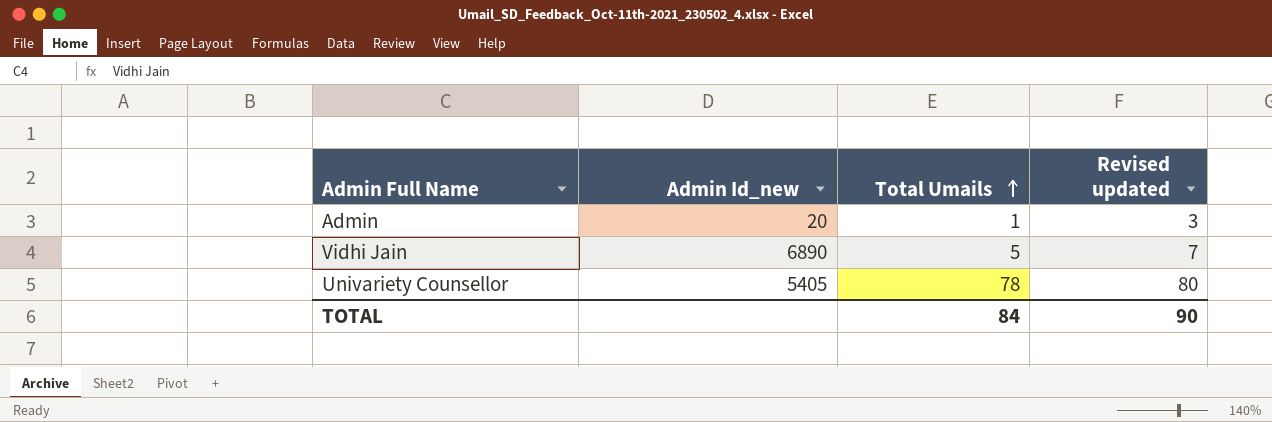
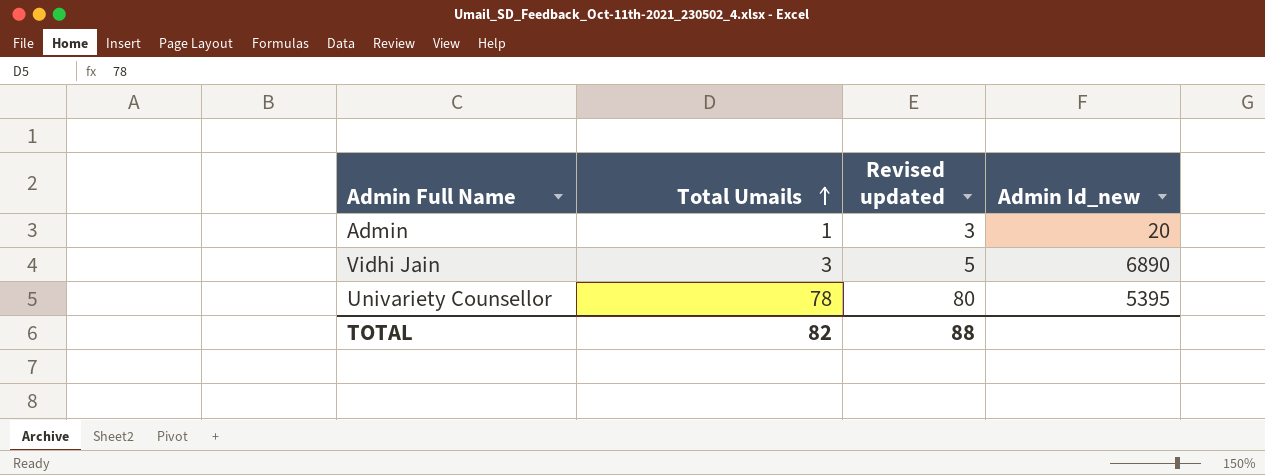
column Admin Id_new | position: 2 -> 4
Vidhi Jain | Total Umails: 5 -> 3
Vidhi Jain | Revised updated: 7 -> 5
Univariety Counsellor | Admin Id_new: 5405 -> 5395
TOTAL | Total Umails: 84 -> 82
TOTAL | Revised updated: 90 -> 88

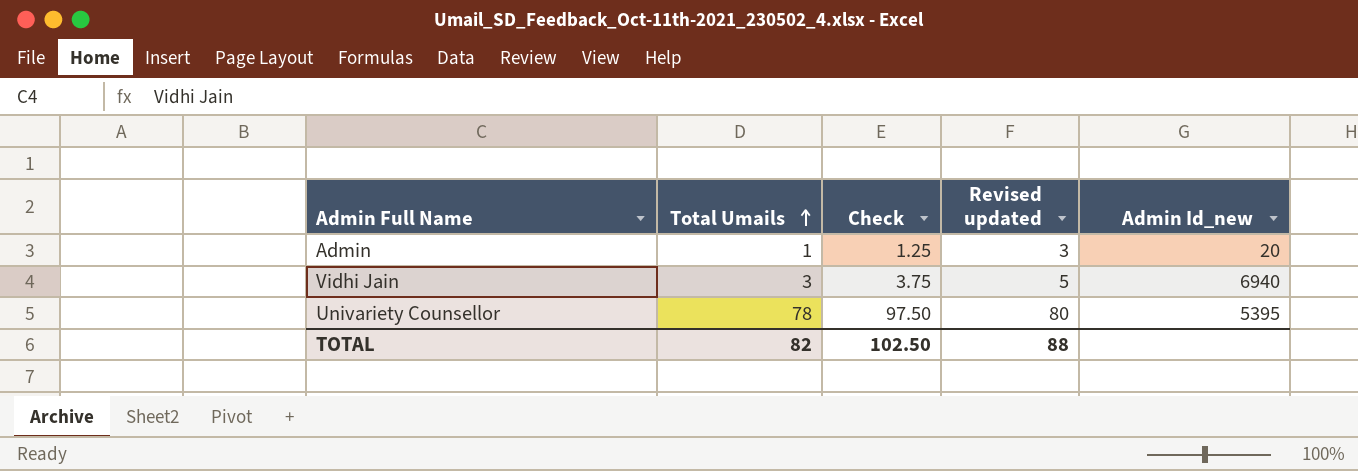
column Check | formula: none -> [Total Umails] * 1.25
Vidhi Jain | Admin Id_new: 6890 -> 6940

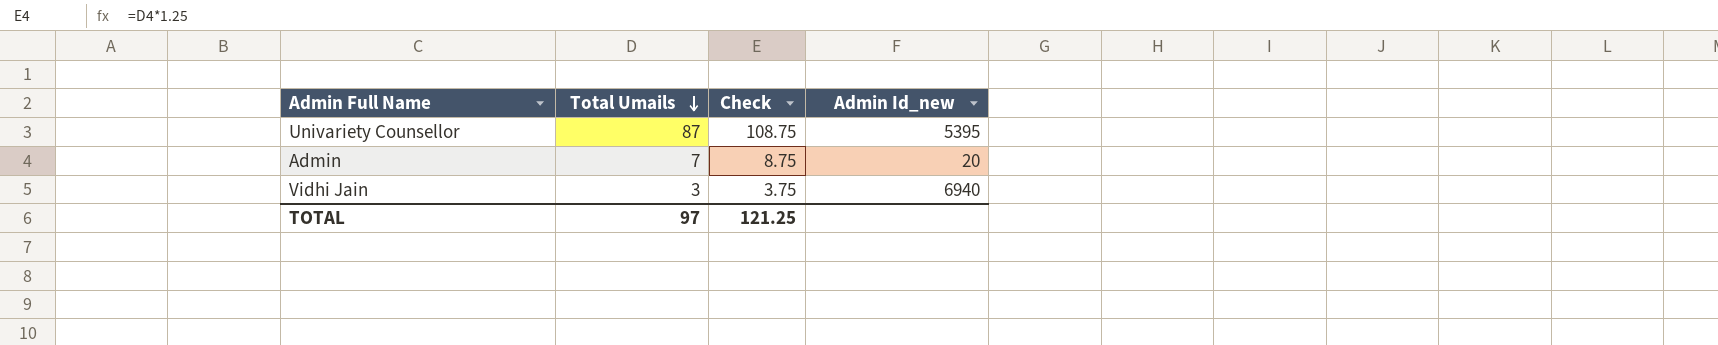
row order: Total Umails ascending -> Total Umails descending
column Revised updated | formula: [Total Umails] + 2 -> none
Univariety Counsellor | Total Umails: 78 -> 87
Univariety Counsellor | Check: 97.50 -> 108.75
Admin | Total Umails: 1 -> 7
Admin | Check: 1.25 -> 8.75
TOTAL | Total Umails: 82 -> 97
TOTAL | Check: 102.50 -> 121.25

